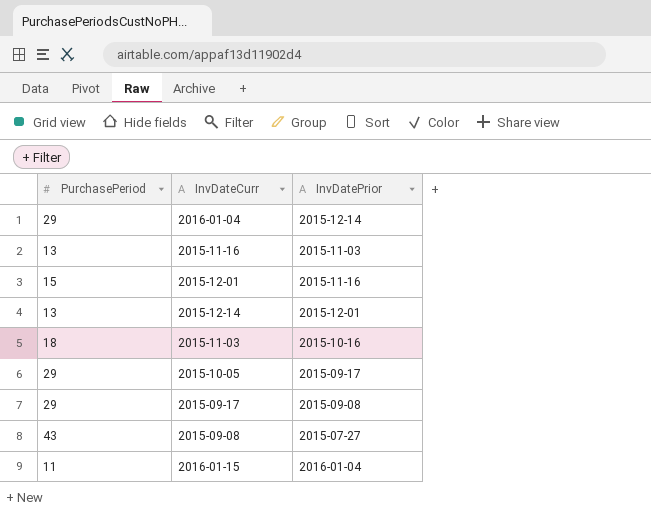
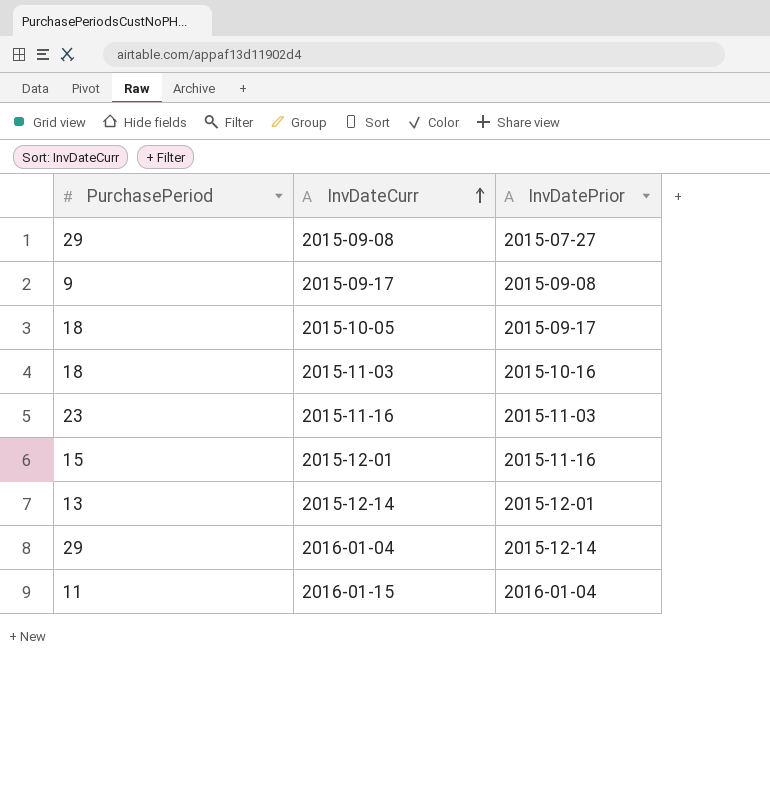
row order: none -> InvDateCurr ascending
2015-09-08 | PurchasePeriod: 43 -> 29
2015-09-17 | PurchasePeriod: 29 -> 9
2015-10-05 | PurchasePeriod: 29 -> 18
2015-11-16 | PurchasePeriod: 13 -> 23

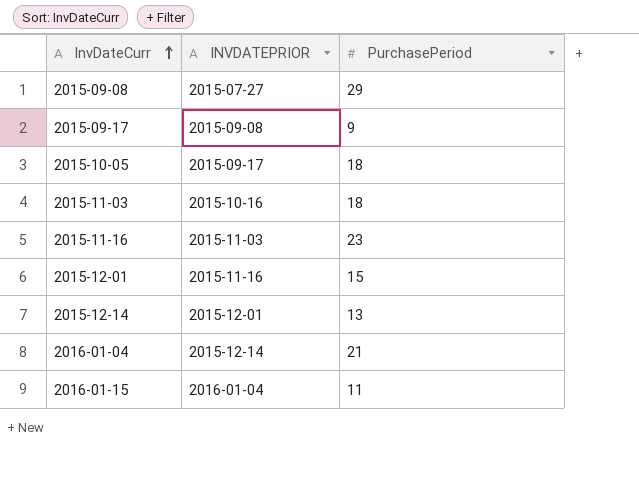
column name: InvDatePrior -> INVDATEPRIOR
column PurchasePeriod | position: 1 -> 3
2016-01-04 | PurchasePeriod: 29 -> 21

